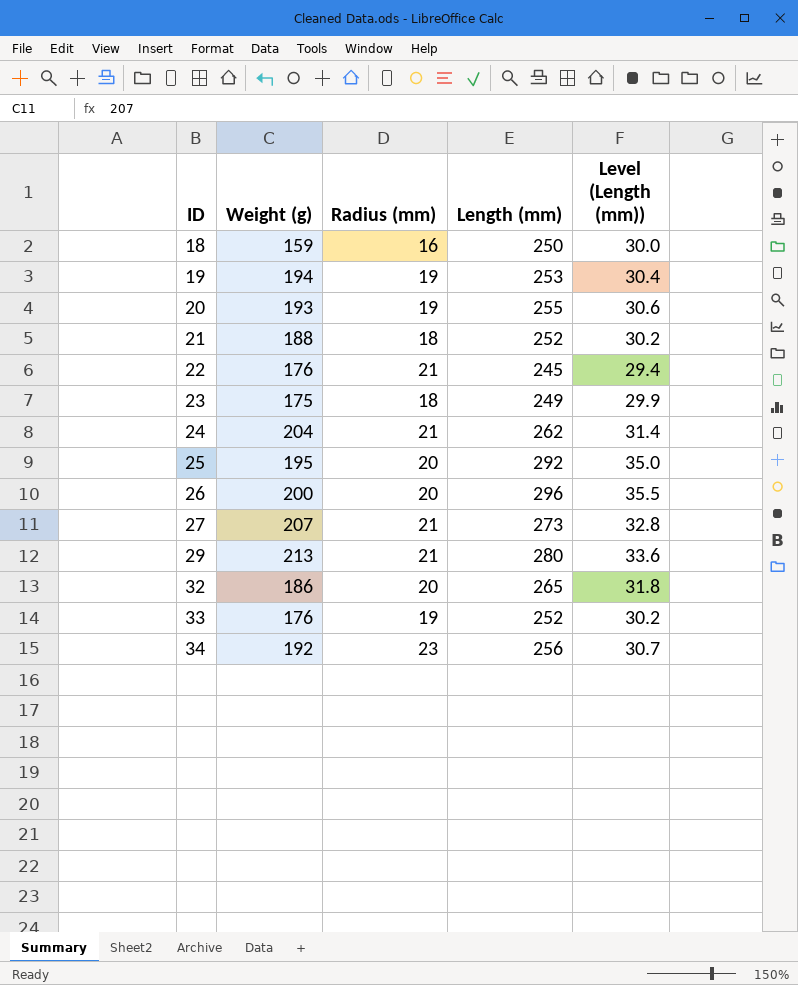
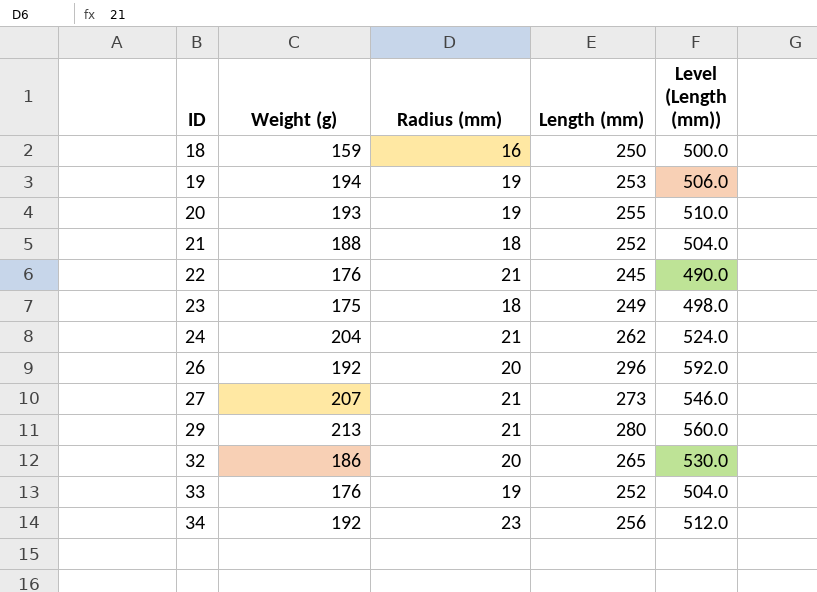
column Level (Length (mm)) | formula: [Length (mm)] * 0.12 -> [Length (mm)] * 2
row 25: 195 | 20 | 292 | 35.0 -> none
26 | Weight (g): 200 -> 192

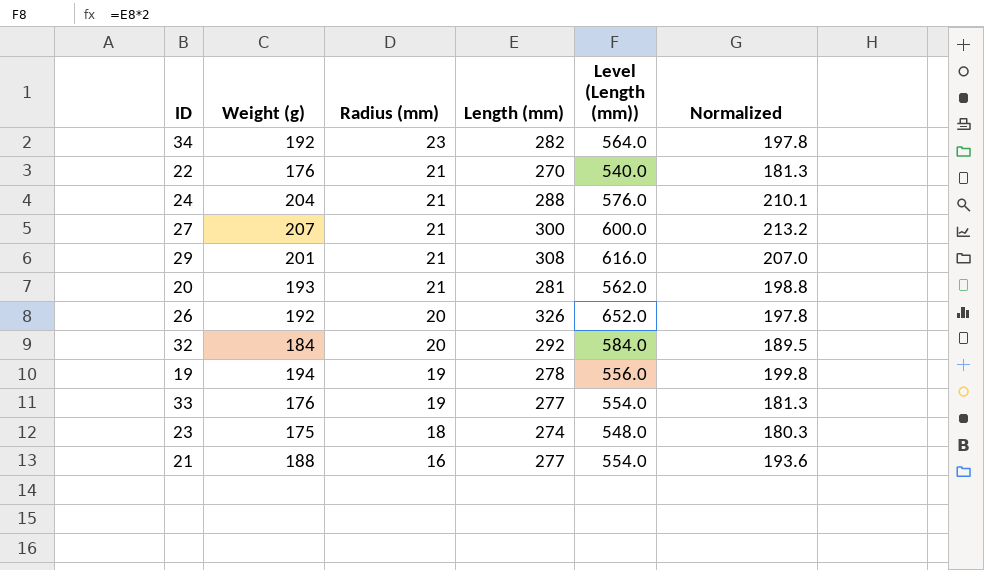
row order: ID ascending -> Radius (mm) descending
column Normalized | formula: none -> [Weight (g)] * 1.03
row 18: 159 | 16 | 250 | 500.0 -> none
34 | Length (mm): 256 -> 282
34 | Level (Length (mm)): 512.0 -> 564.0
22 | Length (mm): 245 -> 270
22 | Level (Length (mm)): 490.0 -> 540.0
24 | Length (mm): 262 -> 288
24 | Level (Length (mm)): 524.0 -> 576.0
27 | Length (mm): 273 -> 300
27 | Level (Length (mm)): 546.0 -> 600.0
29 | Weight (g): 213 -> 201
29 | Length (mm): 280 -> 308
29 | Level (Length (mm)): 560.0 -> 616.0
20 | Radius (mm): 19 -> 21
20 | Length (mm): 255 -> 281
20 | Level (Length (mm)): 510.0 -> 562.0
26 | Length (mm): 296 -> 326
26 | Level (Length (mm)): 592.0 -> 652.0
32 | Weight (g): 186 -> 184
32 | Length (mm): 265 -> 292
32 | Level (Length (mm)): 530.0 -> 584.0
19 | Length (mm): 253 -> 278
19 | Level (Length (mm)): 506.0 -> 556.0
33 | Length (mm): 252 -> 277
33 | Level (Length (mm)): 504.0 -> 554.0
23 | Length (mm): 249 -> 274
23 | Level (Length (mm)): 498.0 -> 548.0
21 | Radius (mm): 18 -> 16
21 | Length (mm): 252 -> 277
21 | Level (Length (mm)): 504.0 -> 554.0

